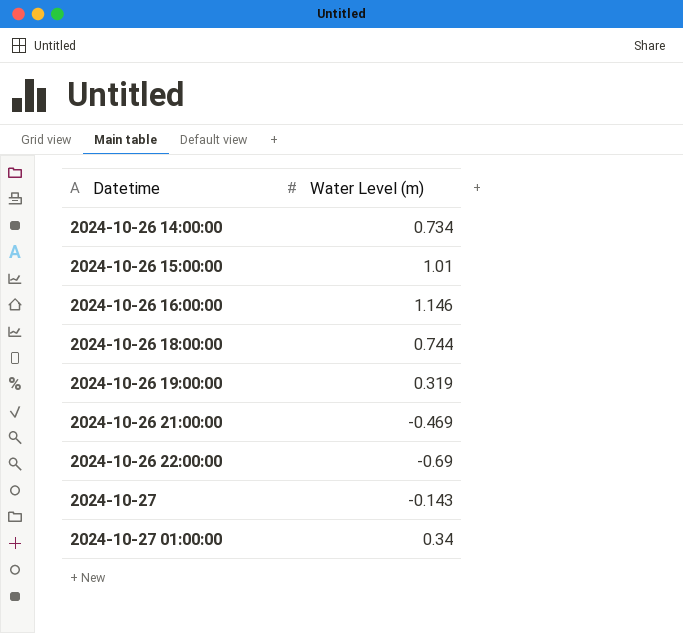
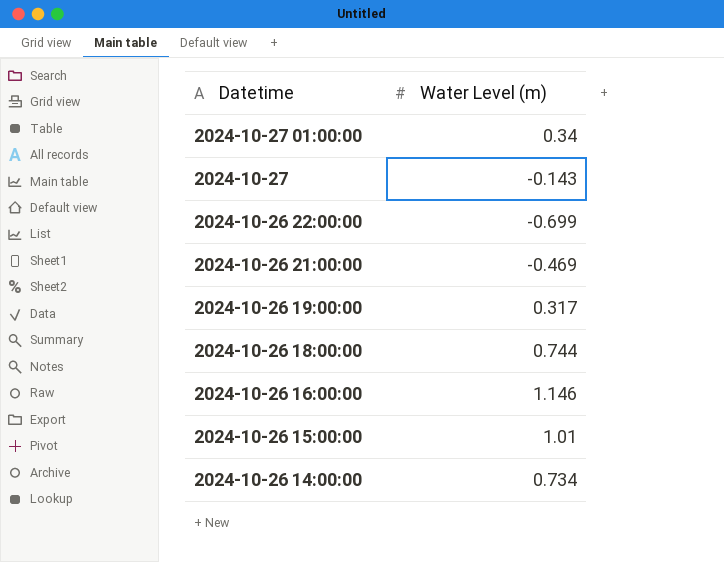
row order: Datetime ascending -> Datetime descending
2024-10-26 22:00:00 | Water Level (m): -0.69 -> -0.699
2024-10-26 19:00:00 | Water Level (m): 0.319 -> 0.317

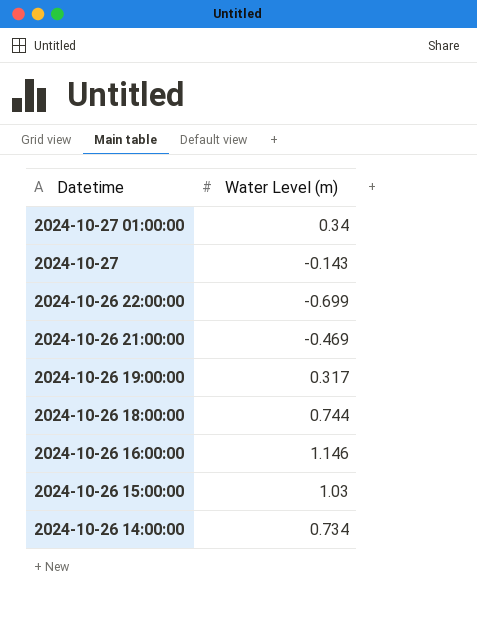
2024-10-26 15:00:00 | Water Level (m): 1.01 -> 1.03

